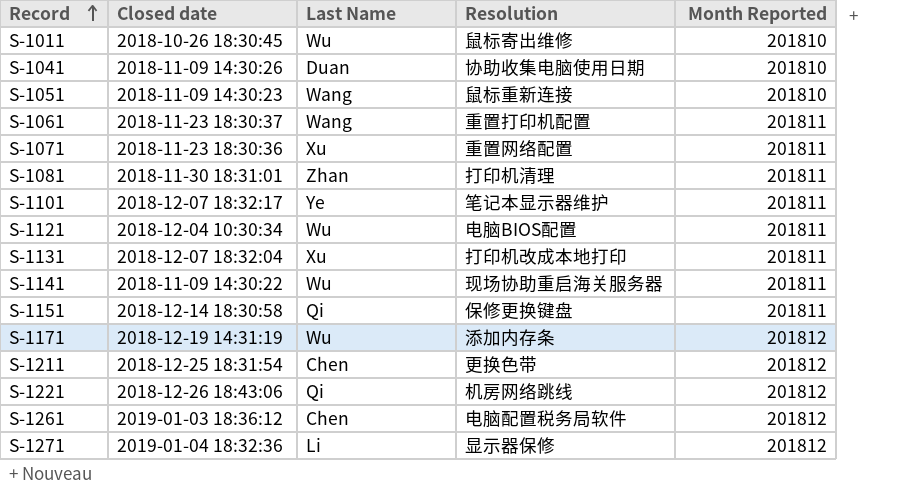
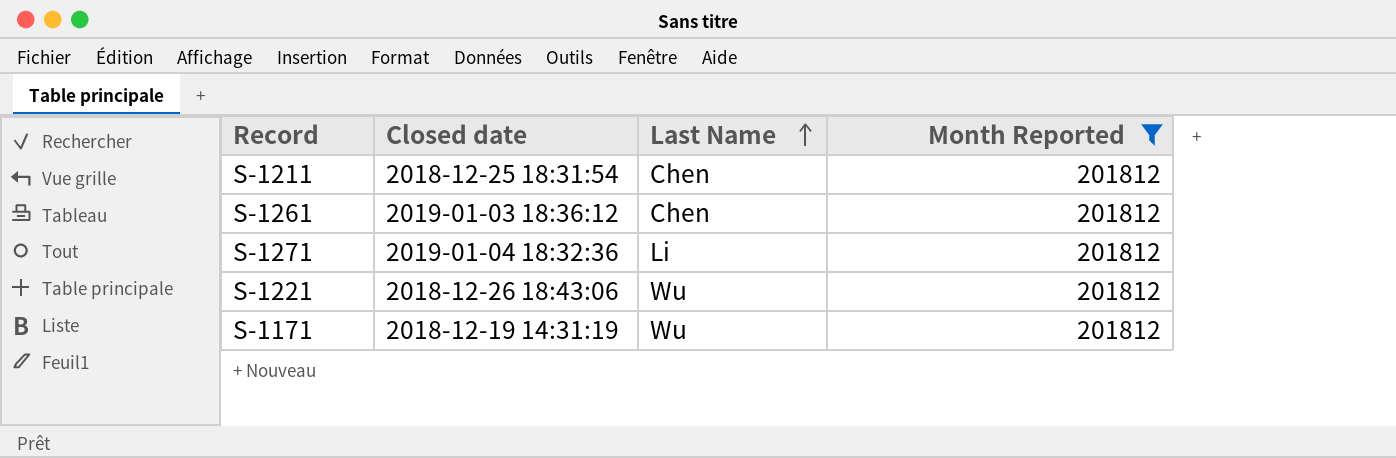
filter: none -> Month Reported = 201812
row order: Record ascending -> Last Name ascending
column Resolution | position: 4 -> none
S-1221 | Last Name: Qi -> Wu

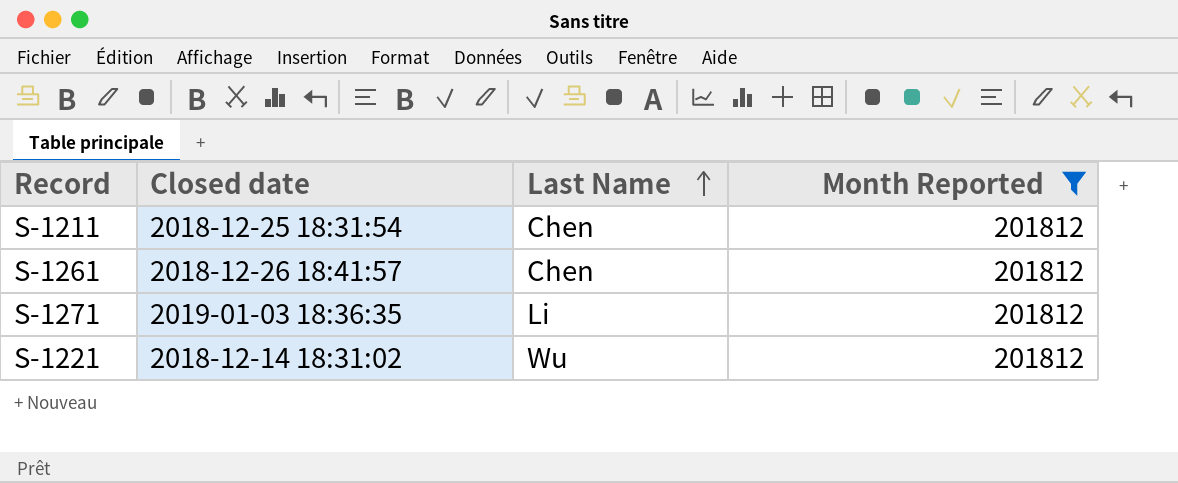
row S-1171: 2018-12-19 14:31:19 | Wu | 201812 -> none
S-1261 | Closed date: 2019-01-03 18:36:12 -> 2018-12-26 18:41:57
S-1271 | Closed date: 2019-01-04 18:32:36 -> 2019-01-03 18:36:35
S-1221 | Closed date: 2018-12-26 18:43:06 -> 2018-12-14 18:31:02

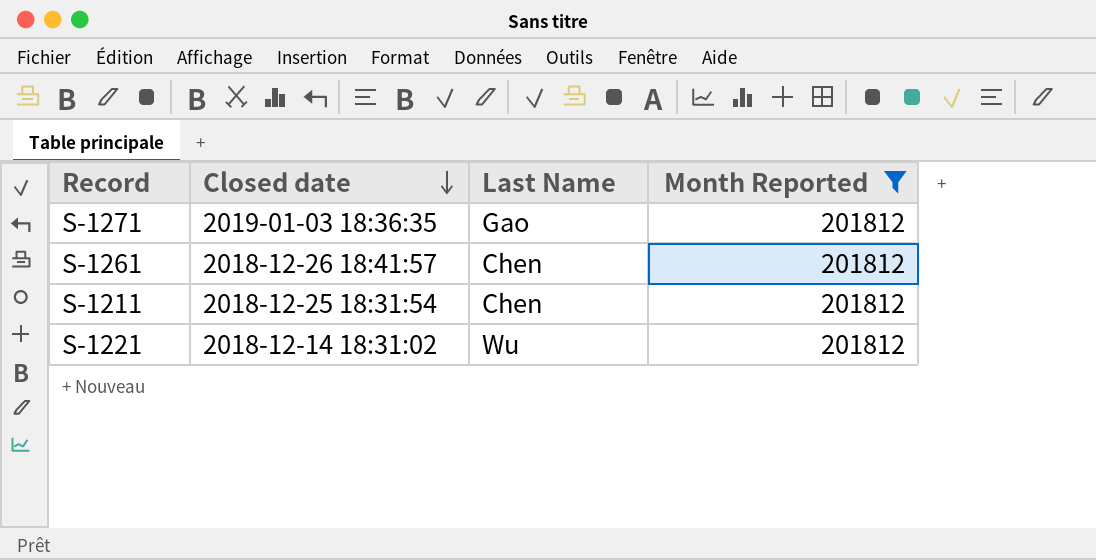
row order: Last Name ascending -> Closed date descending
S-1271 | Last Name: Li -> Gao

